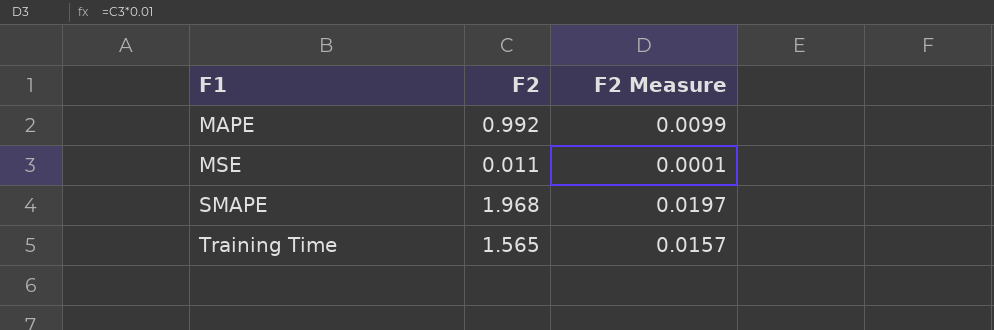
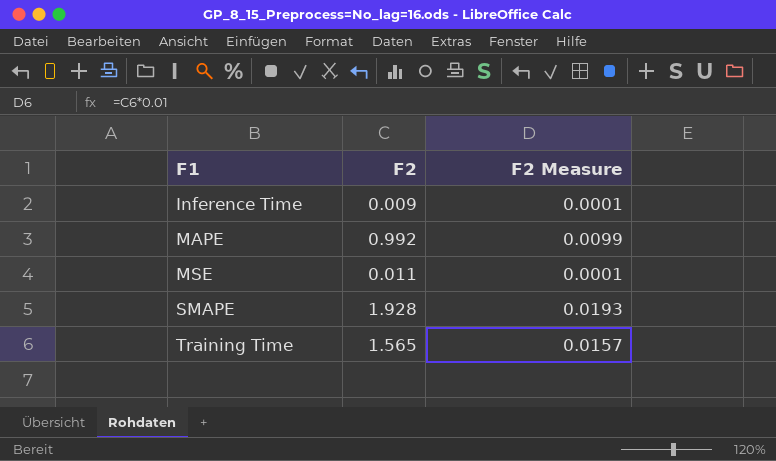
row Inference Time: none -> 0.009 | 0.0001
SMAPE | F2: 1.968 -> 1.928
SMAPE | F2 Measure: 0.0197 -> 0.0193

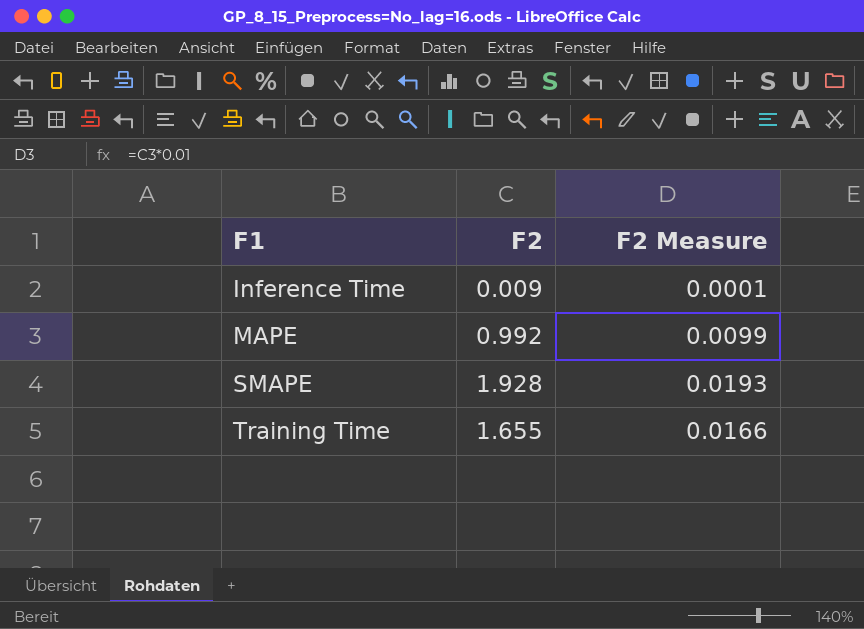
row MSE: 0.011 | 0.0001 -> none
Training Time | F2: 1.565 -> 1.655
Training Time | F2 Measure: 0.0157 -> 0.0166

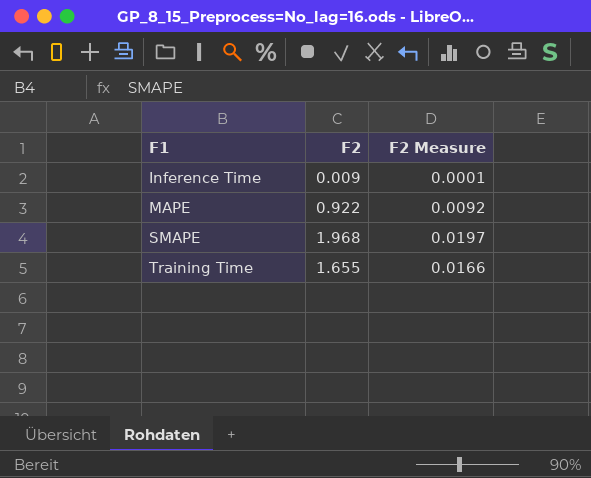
MAPE | F2: 0.992 -> 0.922
MAPE | F2 Measure: 0.0099 -> 0.0092
SMAPE | F2: 1.928 -> 1.968
SMAPE | F2 Measure: 0.0193 -> 0.0197

